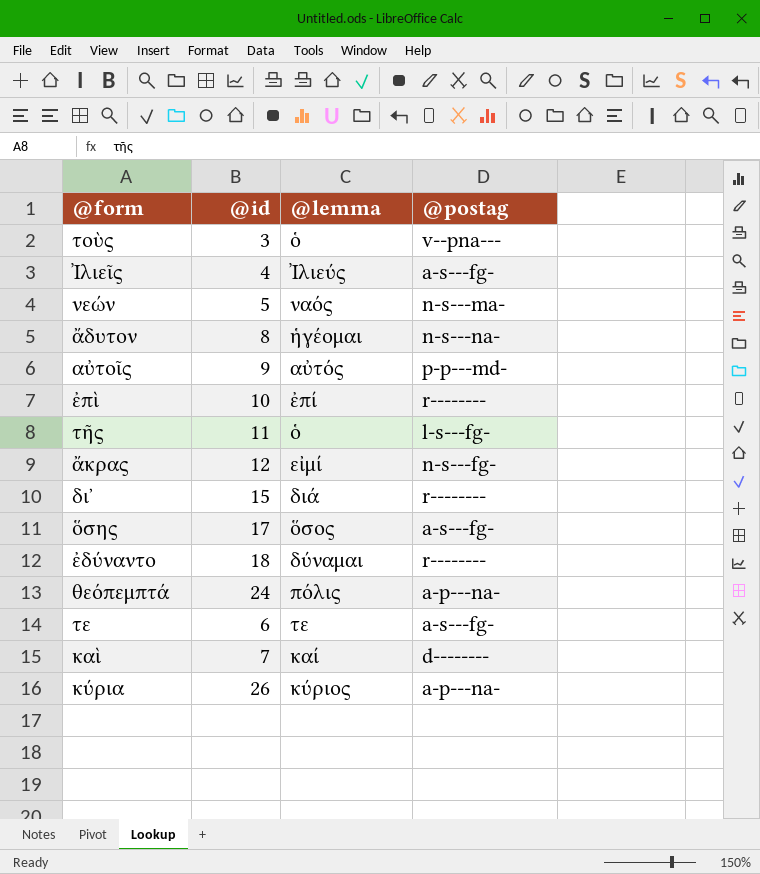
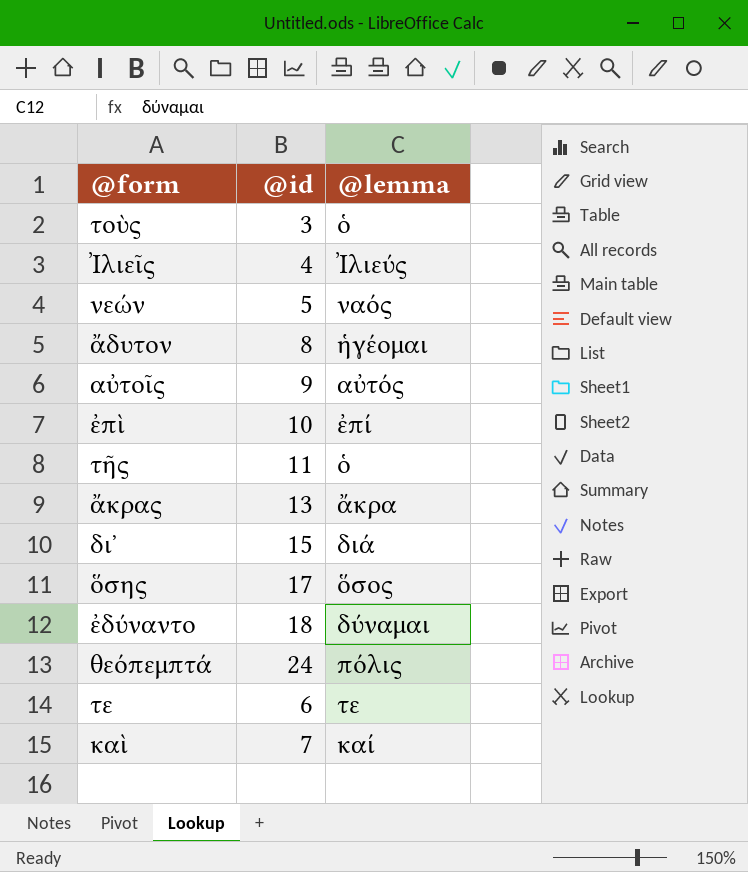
column @postag | position: 4 -> none
row κύρια: 26 | κύριος | a-p---na- -> none
ἄκρας | @id: 12 -> 13
ἄκρας | @lemma: εἰμί -> ἄκρα

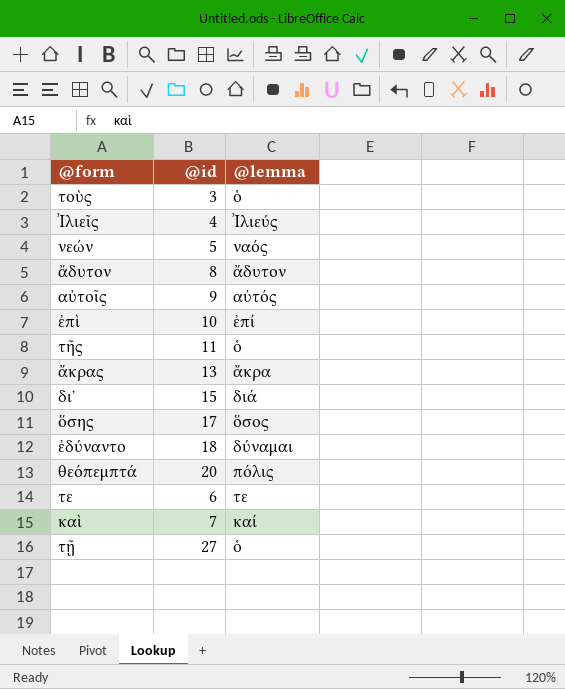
ἄδυτον | @lemma: ἡγέομαι -> ἄδυτον
θεόπεμπτά | @id: 24 -> 20
row τῇ: none -> 27 | ὁ

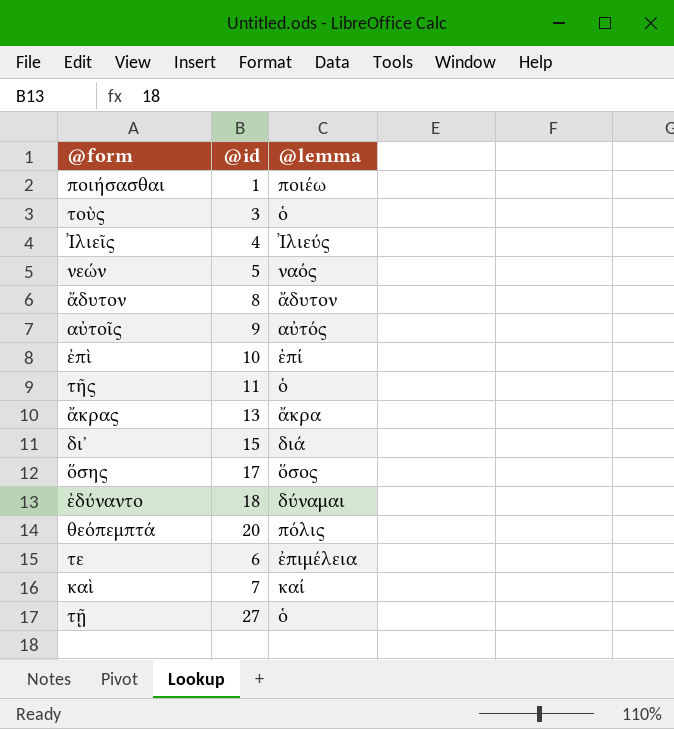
row ποιήσασθαι: none -> 1 | ποιέω
τε | @lemma: τε -> ἐπιμέλεια

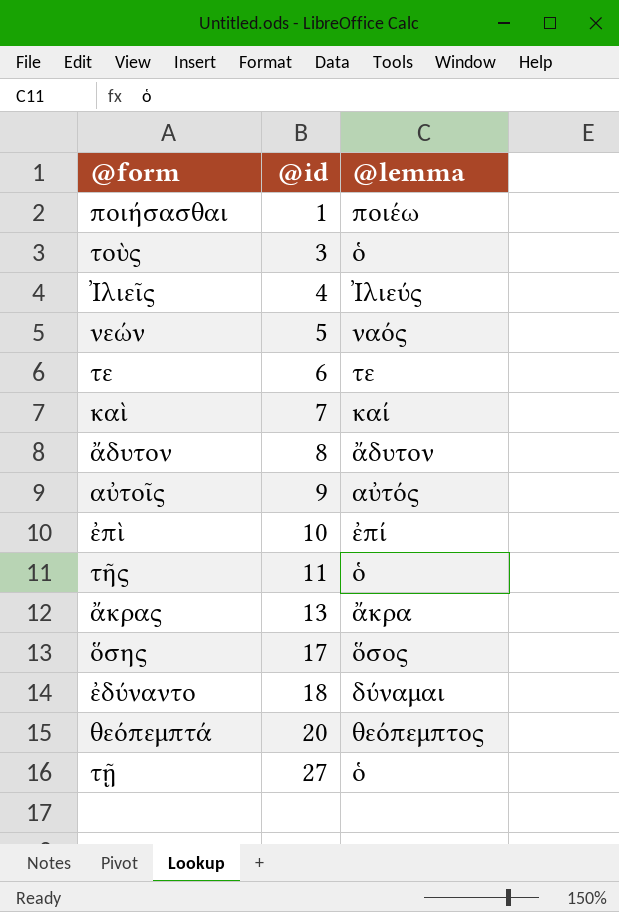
row order: none -> @id ascending
row δι᾽: 15 | διά -> none
τε | @lemma: ἐπιμέλεια -> τε
θεόπεμπτά | @lemma: πόλις -> θεόπεμπτος

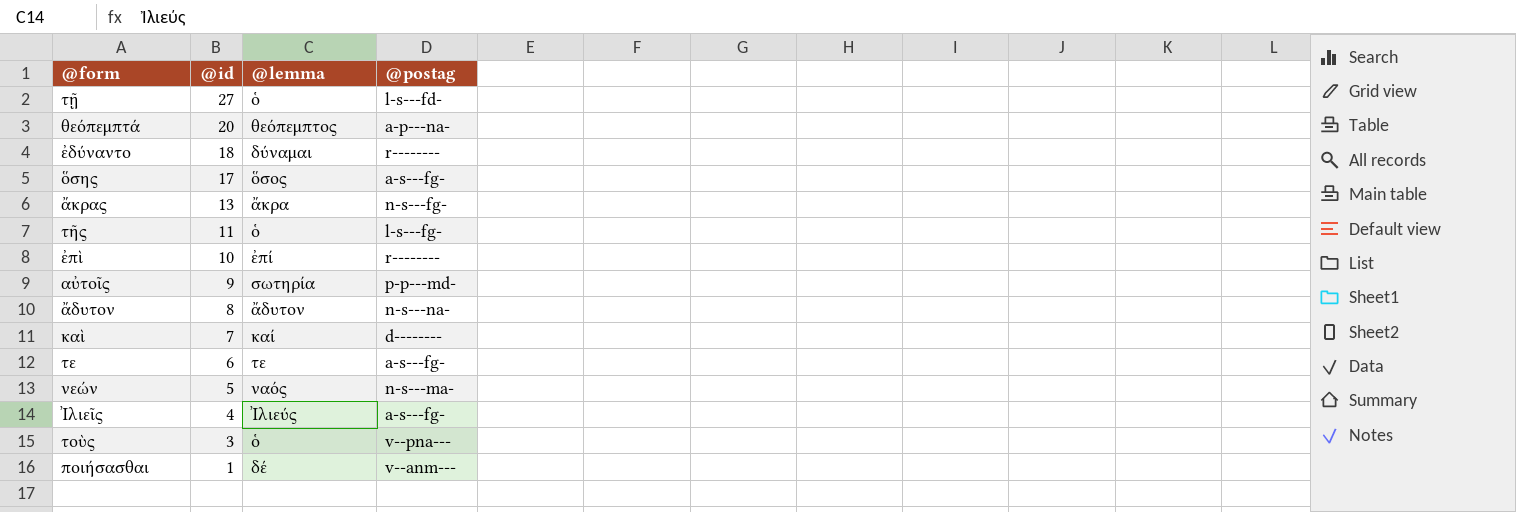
row order: @id ascending -> @id descending
column @postag | position: none -> 4
αὐτοῖς | @lemma: αὐτός -> σωτηρία
ποιήσασθαι | @lemma: ποιέω -> δέ

